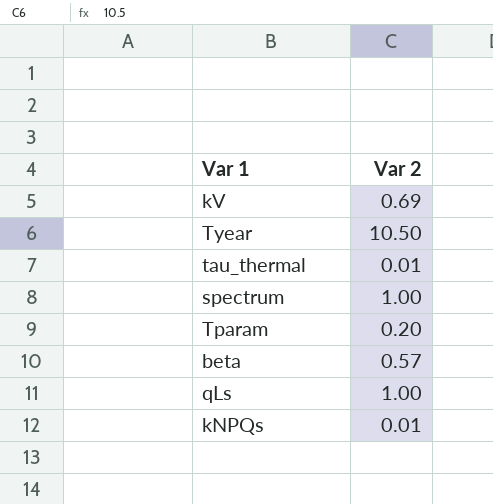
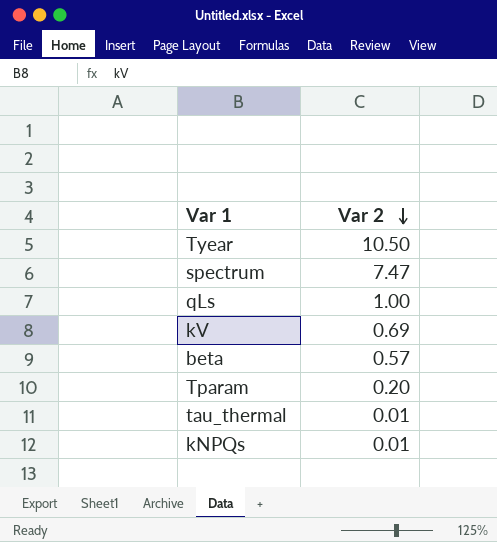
row order: none -> Var 2 descending
spectrum | Var 2: 1.00 -> 7.47

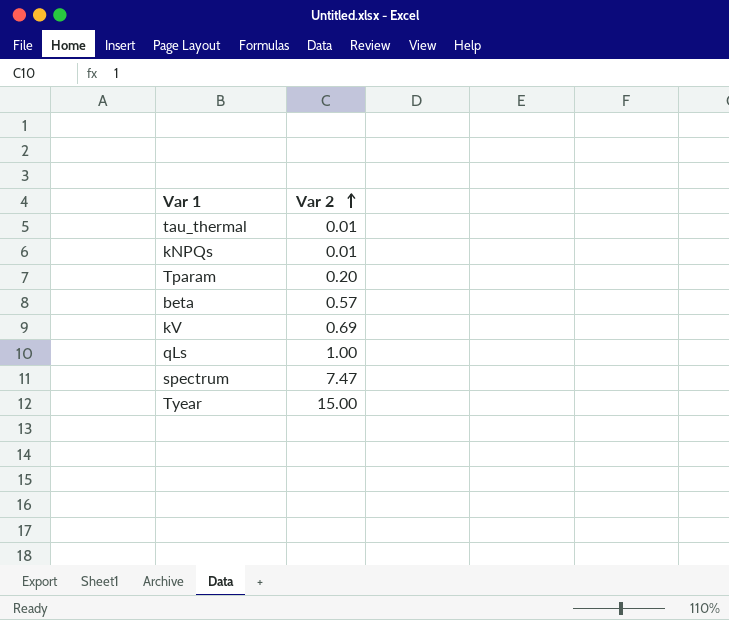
row order: Var 2 descending -> Var 2 ascending
Tyear | Var 2: 10.50 -> 15.00

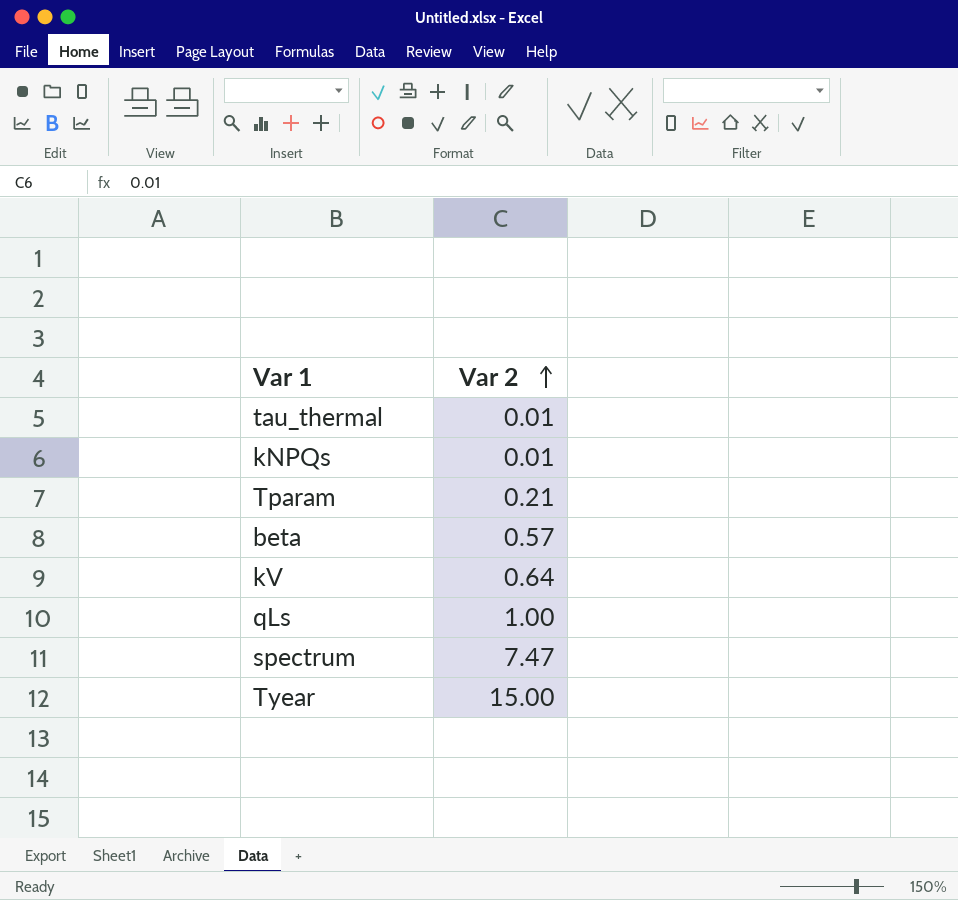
Tparam | Var 2: 0.20 -> 0.21
kV | Var 2: 0.69 -> 0.64

